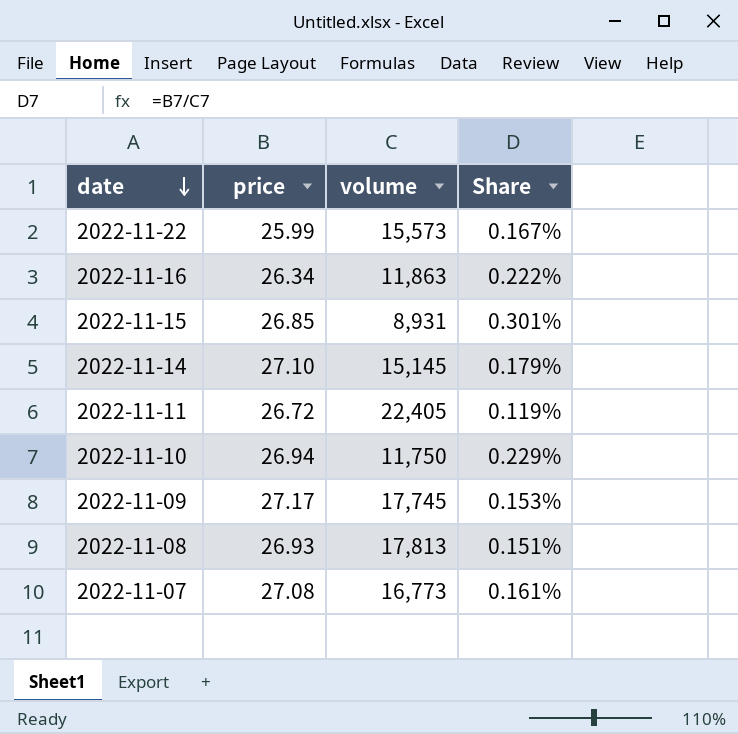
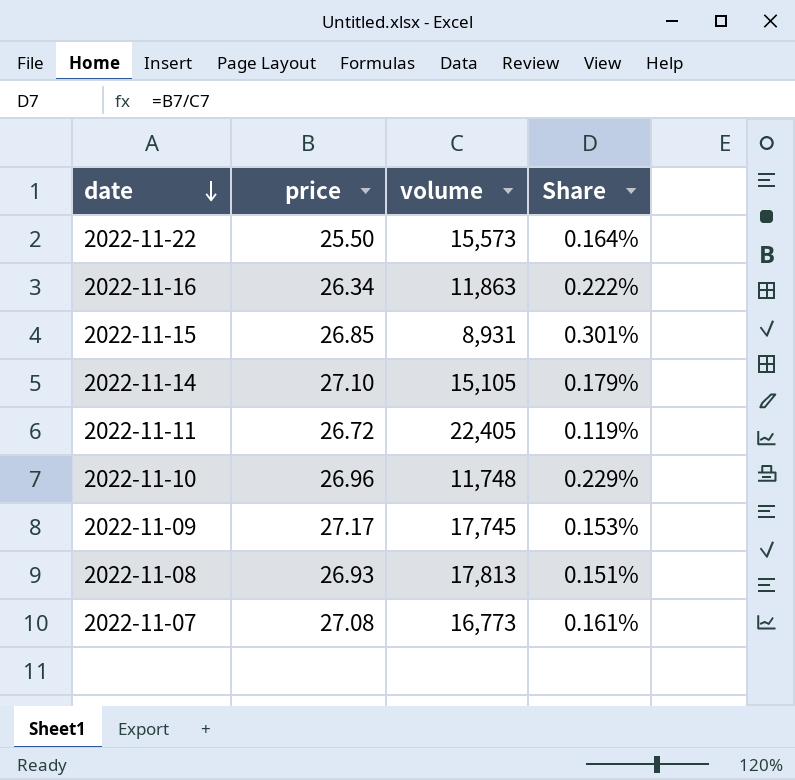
2022-11-22 | price: 25.99 -> 25.50
2022-11-22 | Share: 0.167% -> 0.164%
2022-11-14 | volume: 15,145 -> 15,105
2022-11-10 | price: 26.94 -> 26.96
2022-11-10 | volume: 11,750 -> 11,748

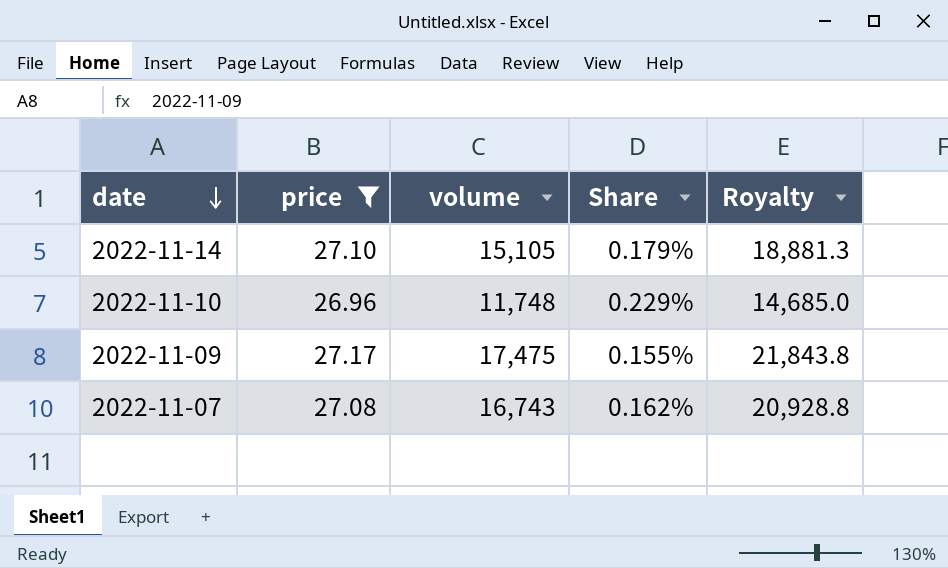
filter: none -> price >= 26.96
column Royalty | formula: none -> [volume] * 1.25
2022-11-09 | volume: 17,745 -> 17,475
2022-11-09 | Share: 0.153% -> 0.155%
2022-11-07 | volume: 16,773 -> 16,743
2022-11-07 | Share: 0.161% -> 0.162%

